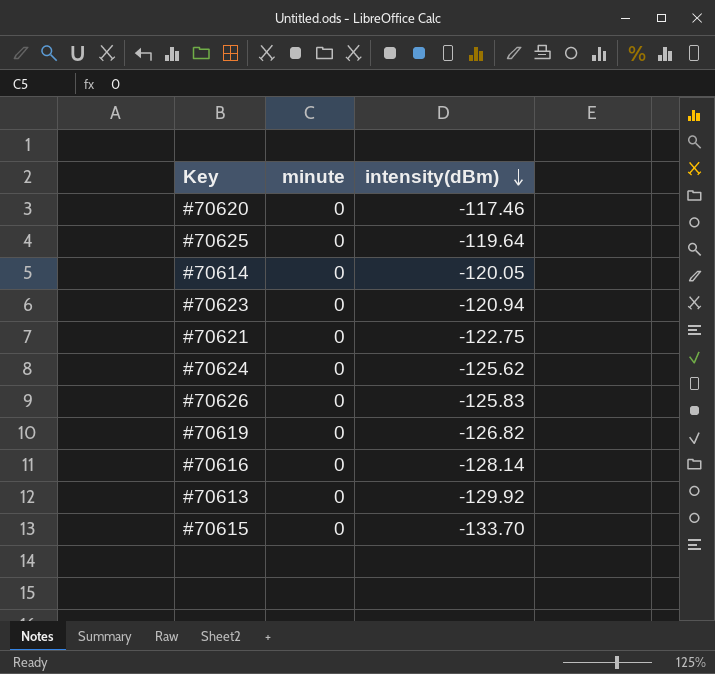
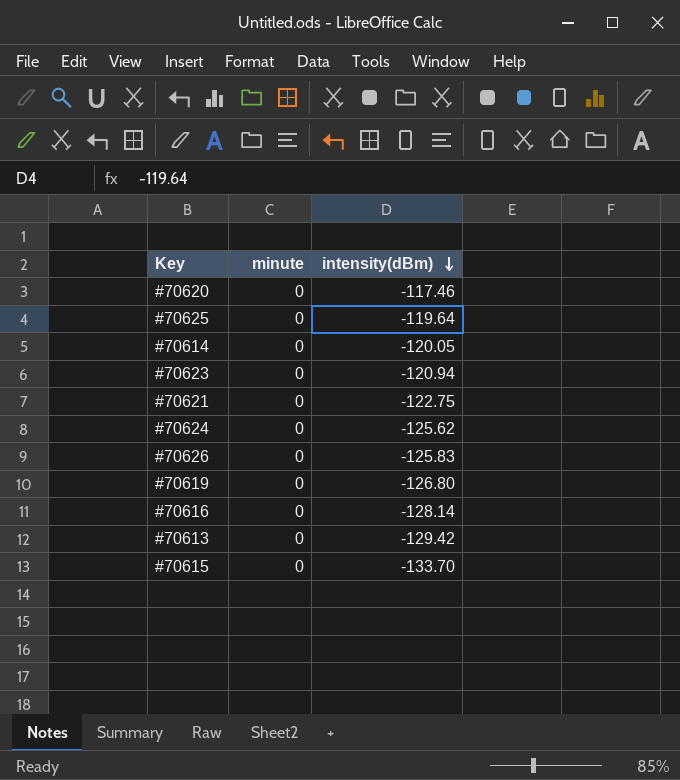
#70619 | intensity(dBm): -126.82 -> -126.80
#70613 | intensity(dBm): -129.92 -> -129.42

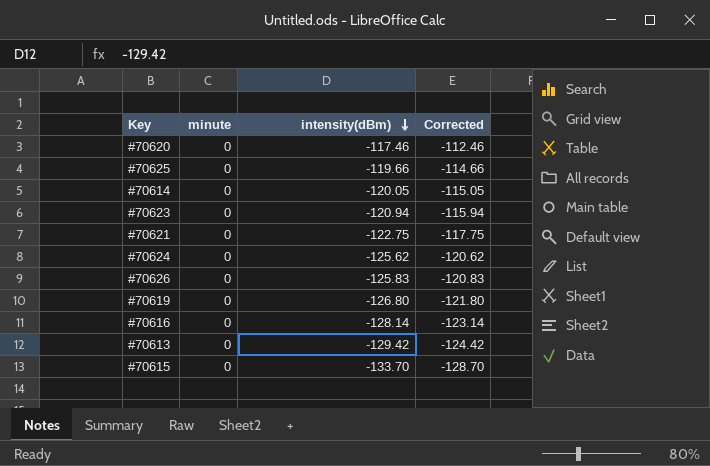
column Corrected | formula: none -> [intensity(dBm)] + 5
#70625 | intensity(dBm): -119.64 -> -119.66

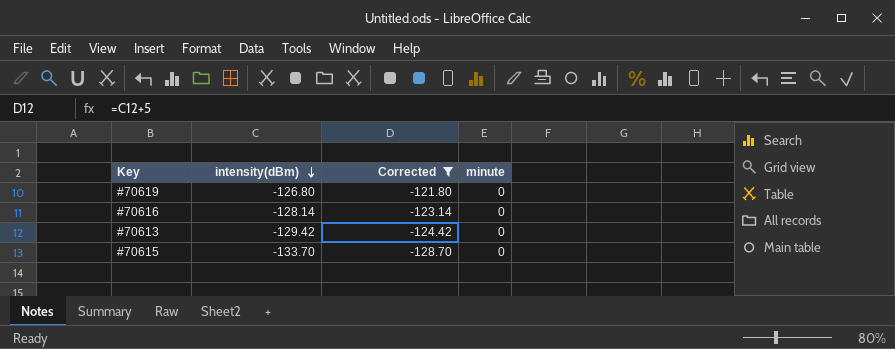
filter: none -> Corrected <= -121.80
column minute | position: 2 -> 4

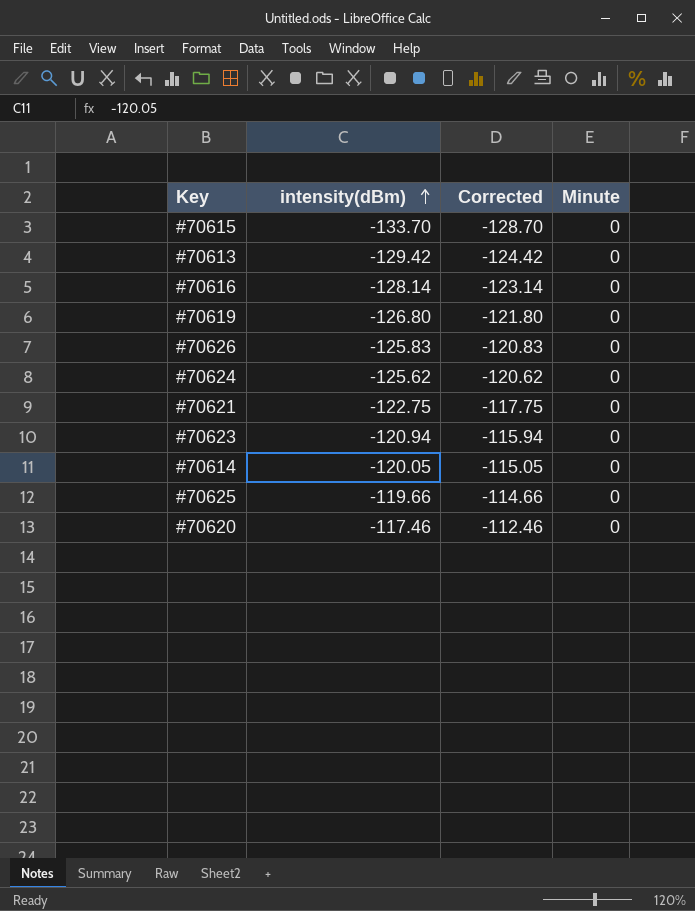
filter: Corrected <= -121.80 -> none
row order: intensity(dBm) descending -> intensity(dBm) ascending
column name: minute -> Minute

